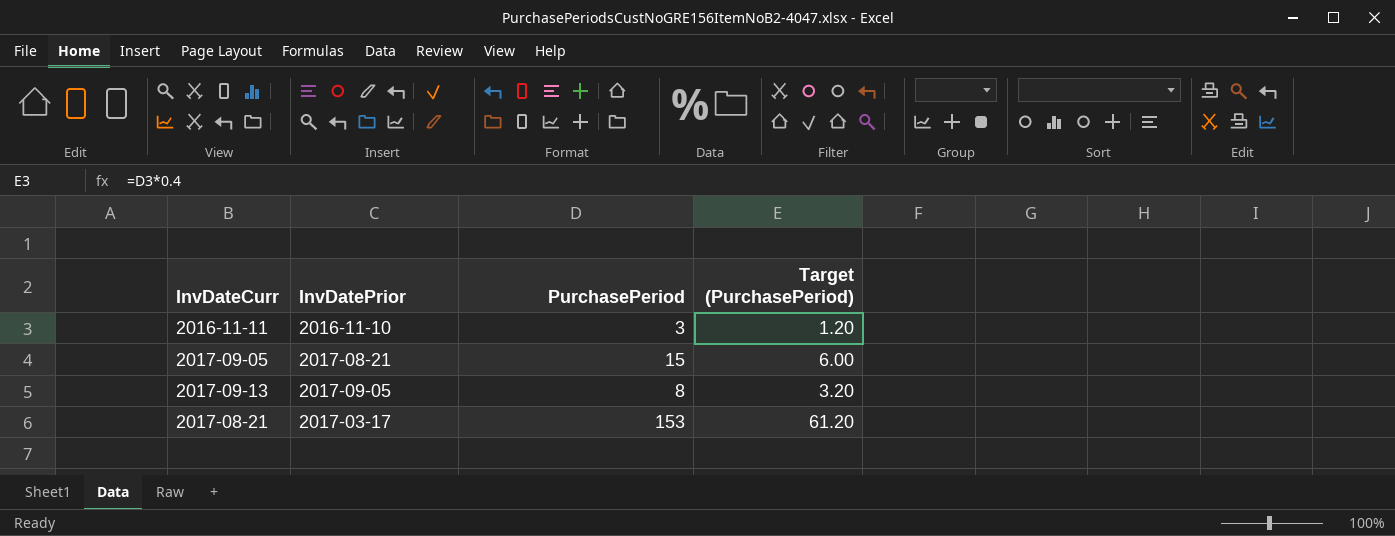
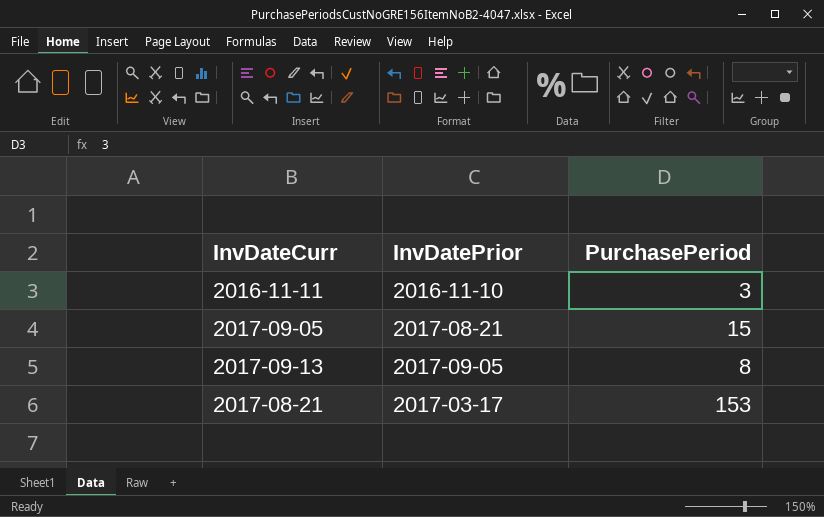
column Target (PurchasePeriod) | formula: [PurchasePeriod] * 0.4 -> none

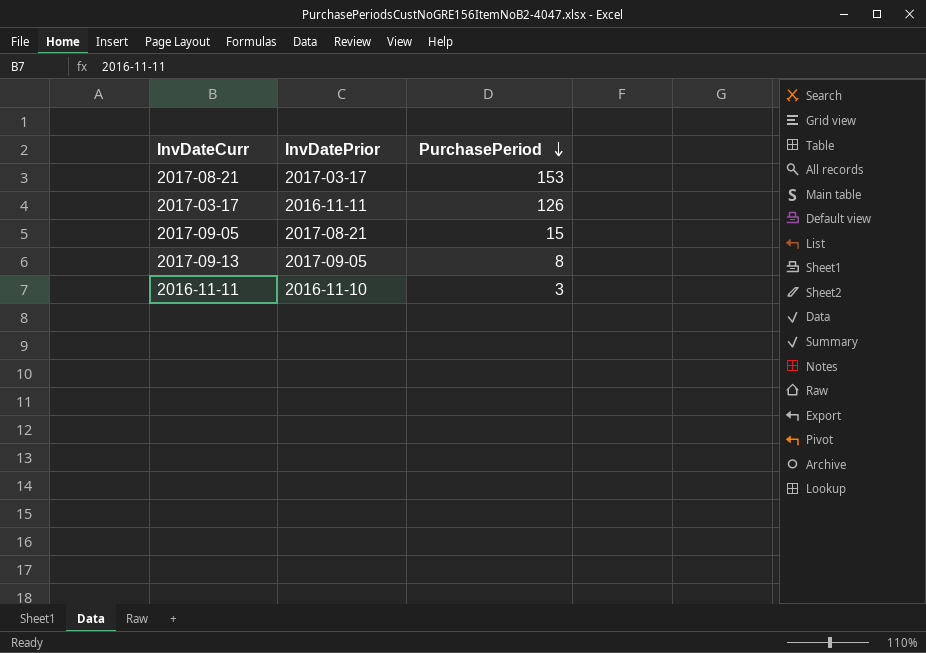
row order: none -> PurchasePeriod descending
row 2017-03-17: none -> 2016-11-11 | 126

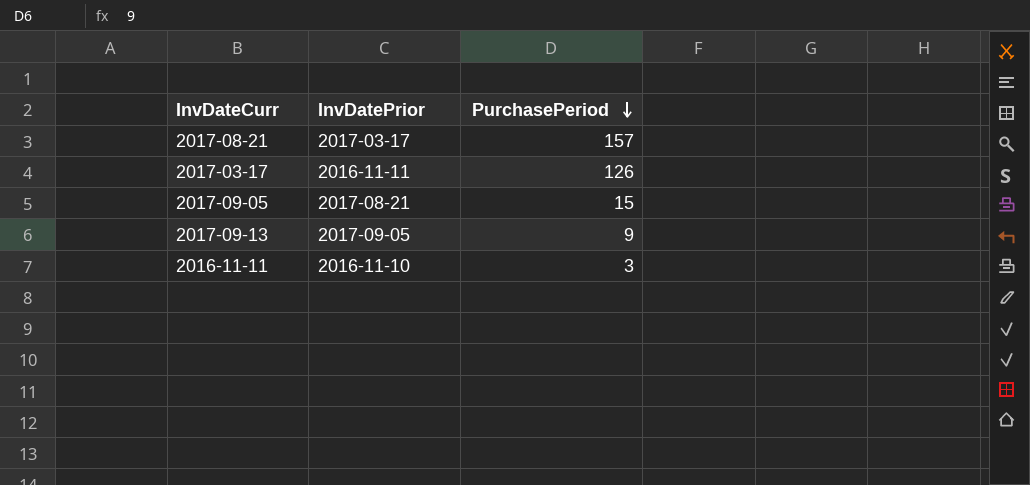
2017-08-21 | PurchasePeriod: 153 -> 157
2017-09-13 | PurchasePeriod: 8 -> 9

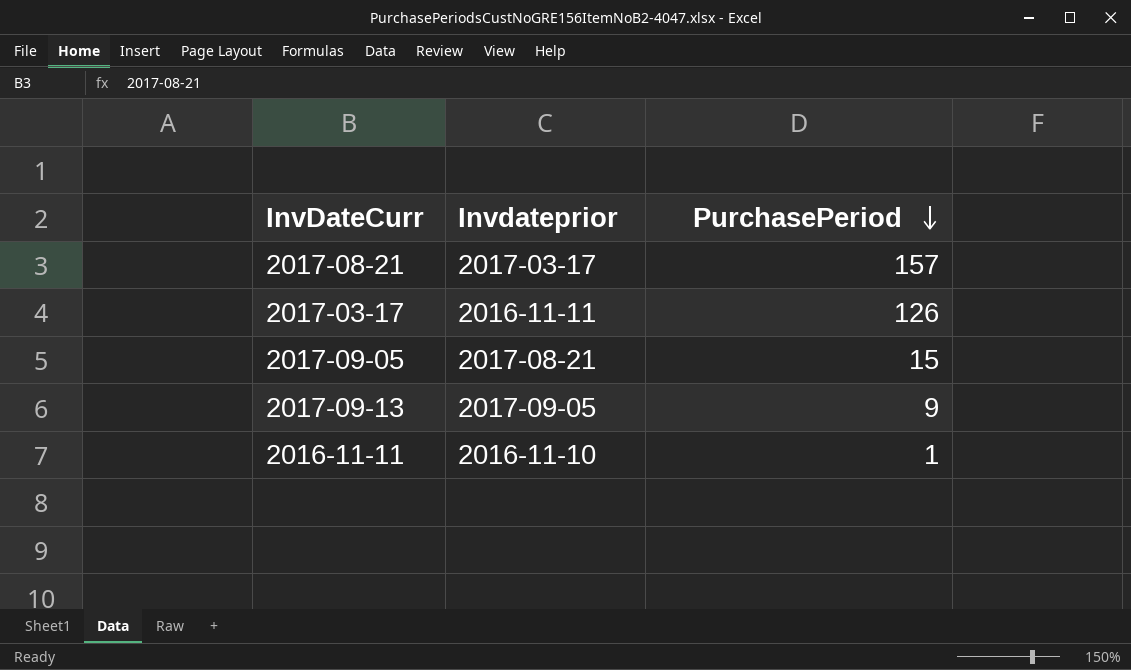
column name: InvDatePrior -> Invdateprior
2016-11-11 | PurchasePeriod: 3 -> 1

